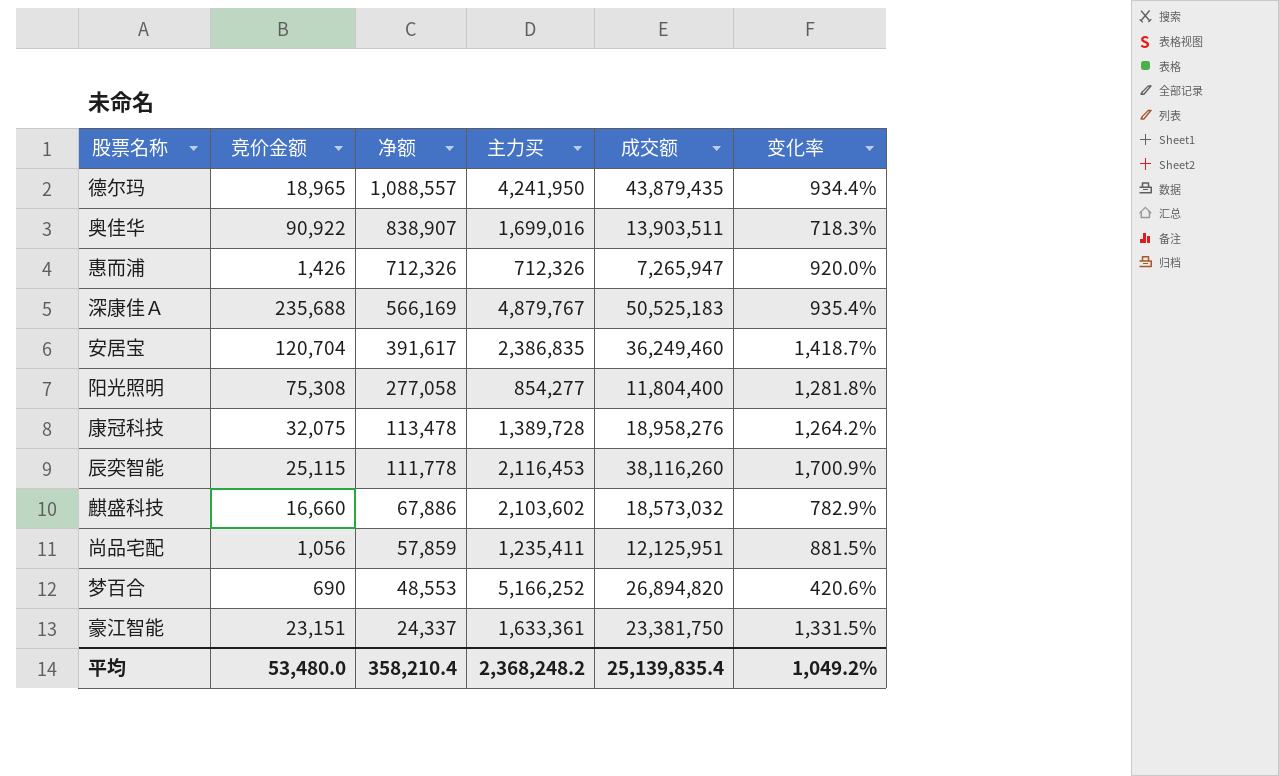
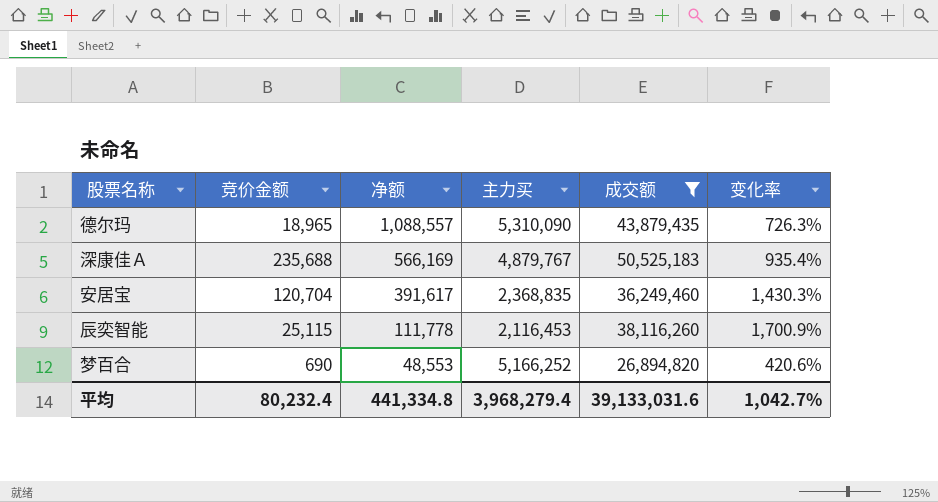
filter: none -> 成交额 >= 26,894,820
德尔玛 | 主力买: 4,241,950 -> 5,310,090
德尔玛 | 变化率: 934.4% -> 726.3%
安居宝 | 主力买: 2,386,835 -> 2,368,835
安居宝 | 变化率: 1,418.7% -> 1,430.3%
平均 | 竞价金额: 53,480.0 -> 80,232.4
平均 | 净额: 358,210.4 -> 441,334.8
平均 | 主力买: 2,368,248.2 -> 3,968,279.4
平均 | 成交额: 25,139,835.4 -> 39,133,031.6
平均 | 变化率: 1,049.2% -> 1,042.7%

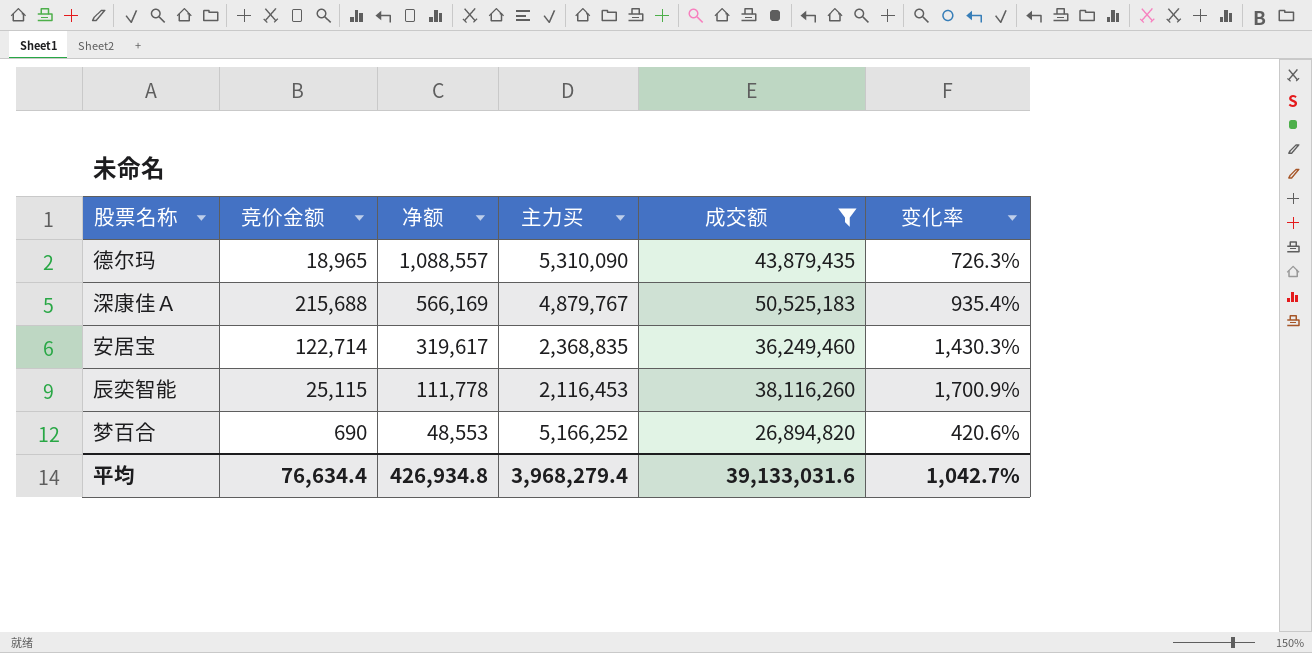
深康佳Ａ | 竞价金额: 235,688 -> 215,688
安居宝 | 竞价金额: 120,704 -> 122,714
安居宝 | 净额: 391,617 -> 319,617
平均 | 竞价金额: 80,232.4 -> 76,634.4
平均 | 净额: 441,334.8 -> 426,934.8

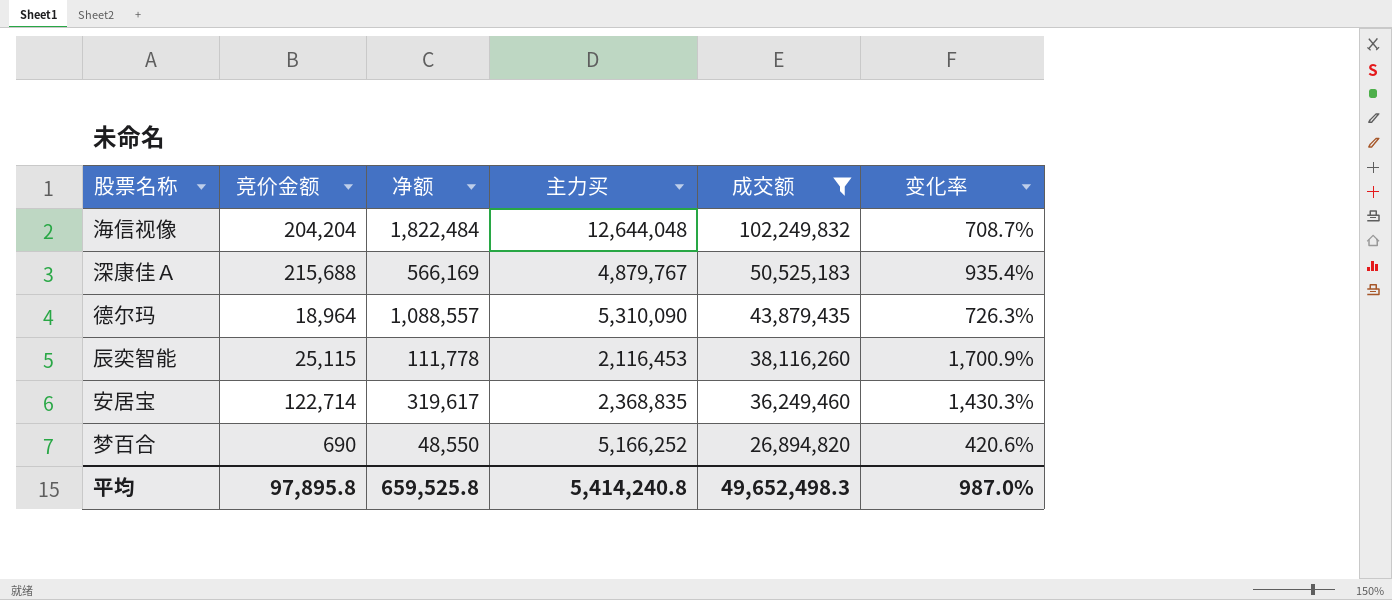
row order: 净额 descending -> 成交额 descending
row 海信视像: none -> 204,204 | 1,822,484 | 12,644,048 | 102,249,832 | 708.7%
德尔玛 | 竞价金额: 18,965 -> 18,964
梦百合 | 净额: 48,553 -> 48,550
平均 | 竞价金额: 76,634.4 -> 97,895.8
平均 | 净额: 426,934.8 -> 659,525.8
平均 | 主力买: 3,968,279.4 -> 5,414,240.8
平均 | 成交额: 39,133,031.6 -> 49,652,498.3
平均 | 变化率: 1,042.7% -> 987.0%

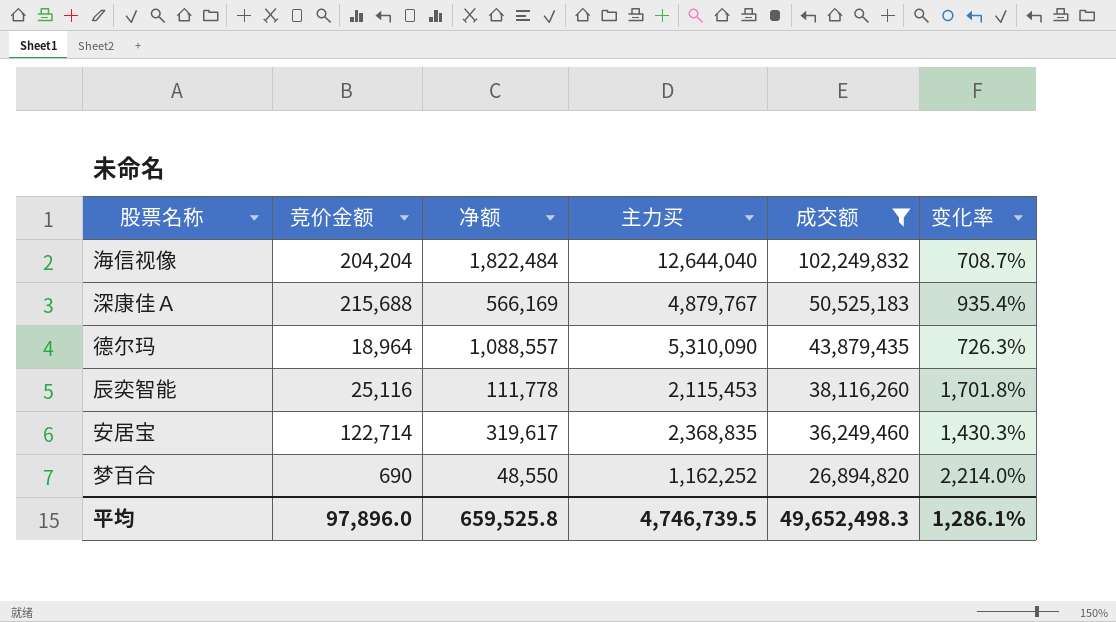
海信视像 | 主力买: 12,644,048 -> 12,644,040
辰奕智能 | 竞价金额: 25,115 -> 25,116
辰奕智能 | 主力买: 2,116,453 -> 2,115,453
辰奕智能 | 变化率: 1,700.9% -> 1,701.8%
梦百合 | 主力买: 5,166,252 -> 1,162,252
梦百合 | 变化率: 420.6% -> 2,214.0%
平均 | 竞价金额: 97,895.8 -> 97,896.0
平均 | 主力买: 5,414,240.8 -> 4,746,739.5
平均 | 变化率: 987.0% -> 1,286.1%

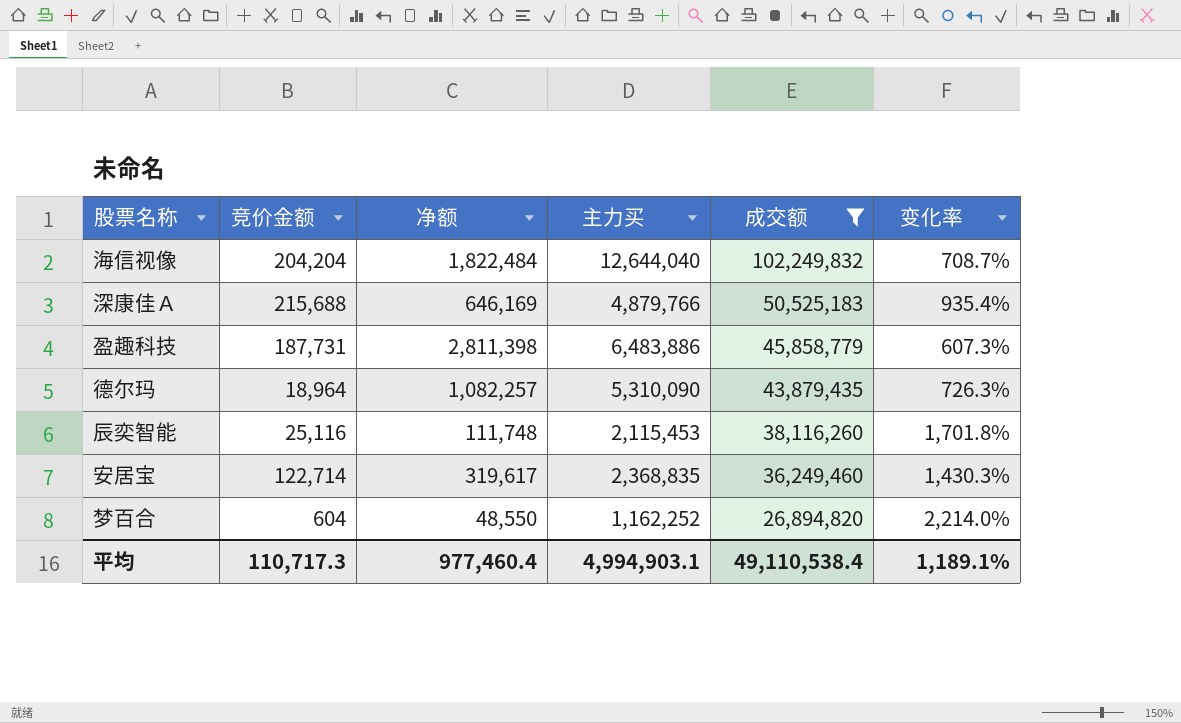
深康佳Ａ | 净额: 566,169 -> 646,169
深康佳Ａ | 主力买: 4,879,767 -> 4,879,766
row 盈趣科技: none -> 187,731 | 2,811,398 | 6,483,886 | 45,858,779 | 607.3%
德尔玛 | 净额: 1,088,557 -> 1,082,257
辰奕智能 | 净额: 111,778 -> 111,748
梦百合 | 竞价金额: 690 -> 604
平均 | 竞价金额: 97,896.0 -> 110,717.3
平均 | 净额: 659,525.8 -> 977,460.4
平均 | 主力买: 4,746,739.5 -> 4,994,903.1
平均 | 成交额: 49,652,498.3 -> 49,110,538.4
平均 | 变化率: 1,286.1% -> 1,189.1%

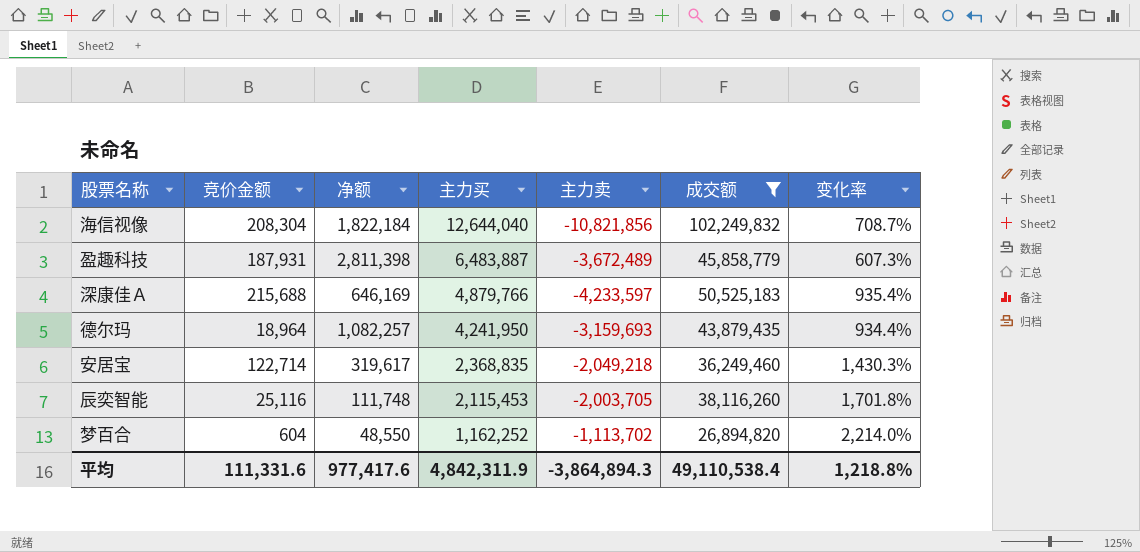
row order: 成交额 descending -> 主力买 descending
column 主力卖 | formula: none -> [净额] - [主力买]
海信视像 | 竞价金额: 204,204 -> 208,304
海信视像 | 净额: 1,822,484 -> 1,822,184
盈趣科技 | 竞价金额: 187,731 -> 187,931
盈趣科技 | 主力买: 6,483,886 -> 6,483,887
德尔玛 | 主力买: 5,310,090 -> 4,241,950
德尔玛 | 变化率: 726.3% -> 934.4%
平均 | 竞价金额: 110,717.3 -> 111,331.6
平均 | 净额: 977,460.4 -> 977,417.6
平均 | 主力买: 4,994,903.1 -> 4,842,311.9
平均 | 变化率: 1,189.1% -> 1,218.8%

